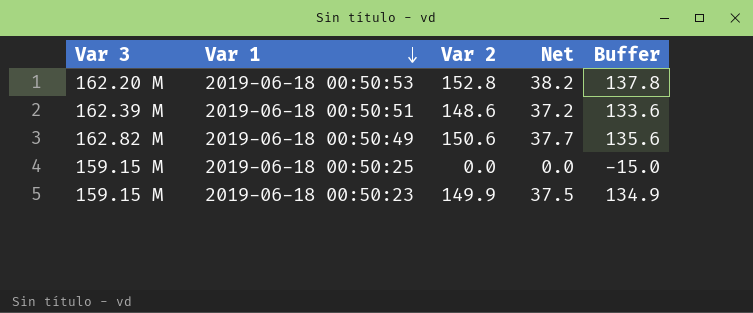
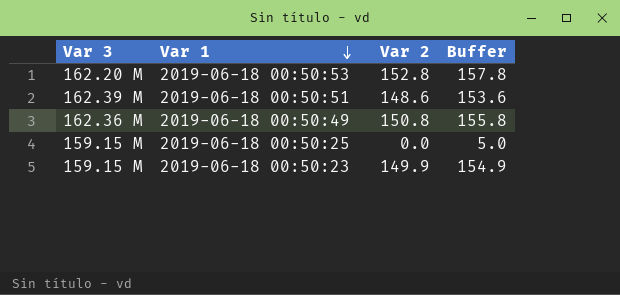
column Net | formula: [Var 2] * 0.25 -> none
column Buffer | formula: [Var 2] - 15 -> [Var 2] + 5
2019-06-18 00:50:49 | Var 3: 162.82 M -> 162.36 M
2019-06-18 00:50:49 | Var 2: 150.6 -> 150.8

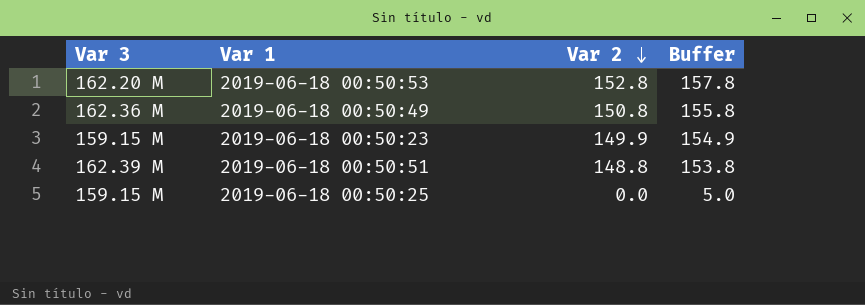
row order: Var 1 descending -> Var 2 descending
2019-06-18 00:50:51 | Var 2: 148.6 -> 148.8
2019-06-18 00:50:51 | Buffer: 153.6 -> 153.8

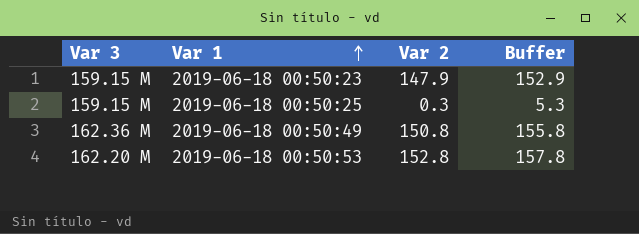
row order: Var 2 descending -> Var 1 ascending
row 2019-06-18 00:50:51: 162.39 M | 148.8 | 153.8 -> none
2019-06-18 00:50:23 | Var 2: 149.9 -> 147.9
2019-06-18 00:50:23 | Buffer: 154.9 -> 152.9
2019-06-18 00:50:25 | Var 2: 0.0 -> 0.3
2019-06-18 00:50:25 | Buffer: 5.0 -> 5.3

